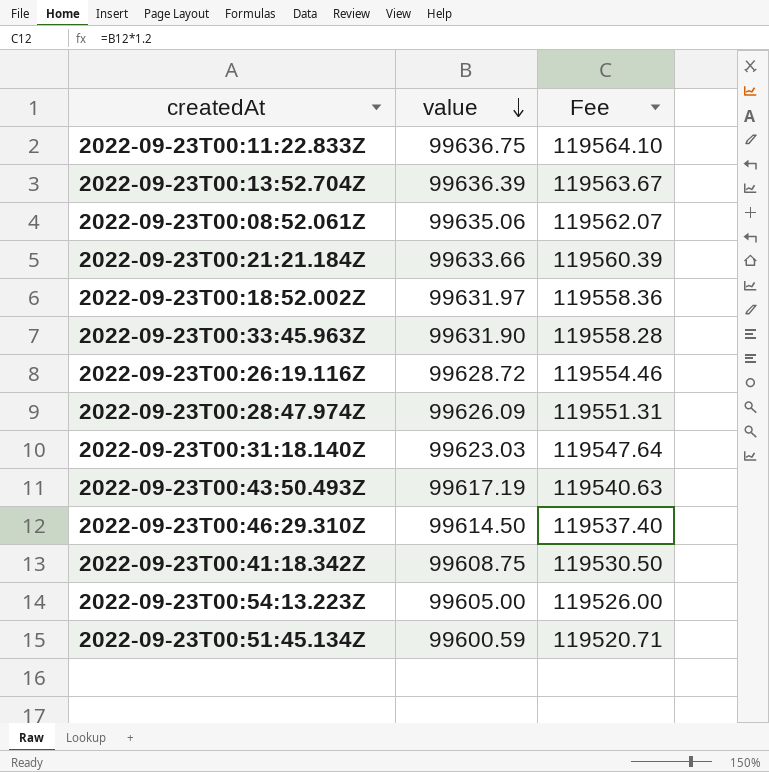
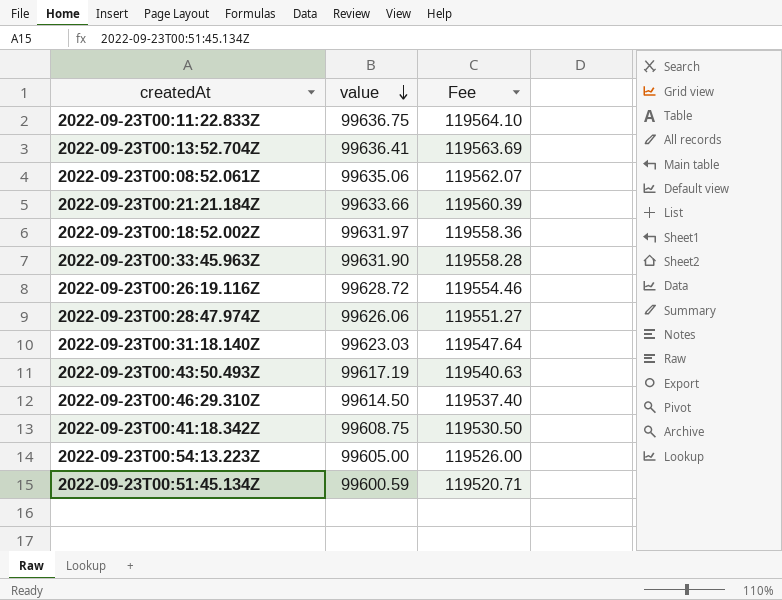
2022-09-23T00:13:52.704Z | value: 99636.39 -> 99636.41
2022-09-23T00:13:52.704Z | Fee: 119563.67 -> 119563.69
2022-09-23T00:28:47.974Z | value: 99626.09 -> 99626.06
2022-09-23T00:28:47.974Z | Fee: 119551.31 -> 119551.27

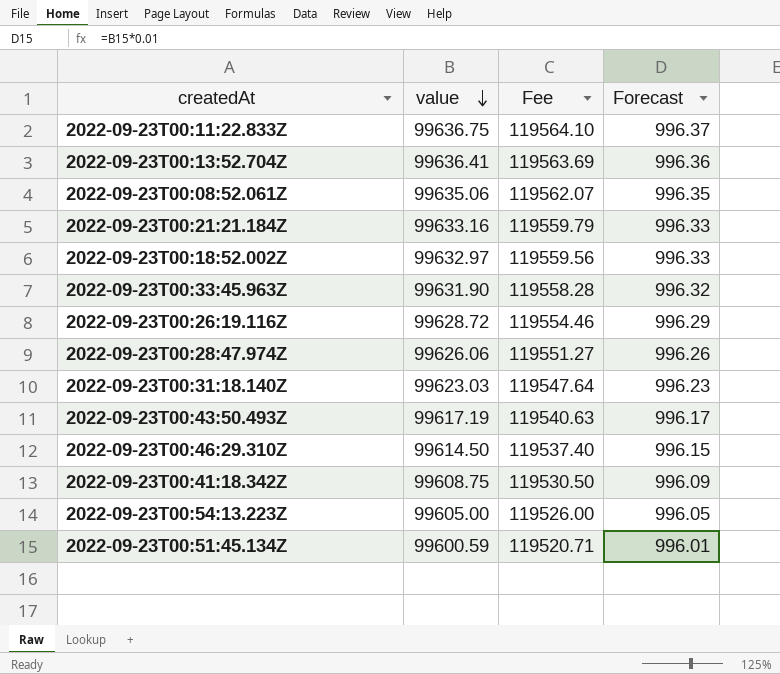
column Forecast | formula: none -> [value] * 0.01
2022-09-23T00:21:21.184Z | value: 99633.66 -> 99633.16
2022-09-23T00:21:21.184Z | Fee: 119560.39 -> 119559.79
2022-09-23T00:18:52.002Z | value: 99631.97 -> 99632.97
2022-09-23T00:18:52.002Z | Fee: 119558.36 -> 119559.56

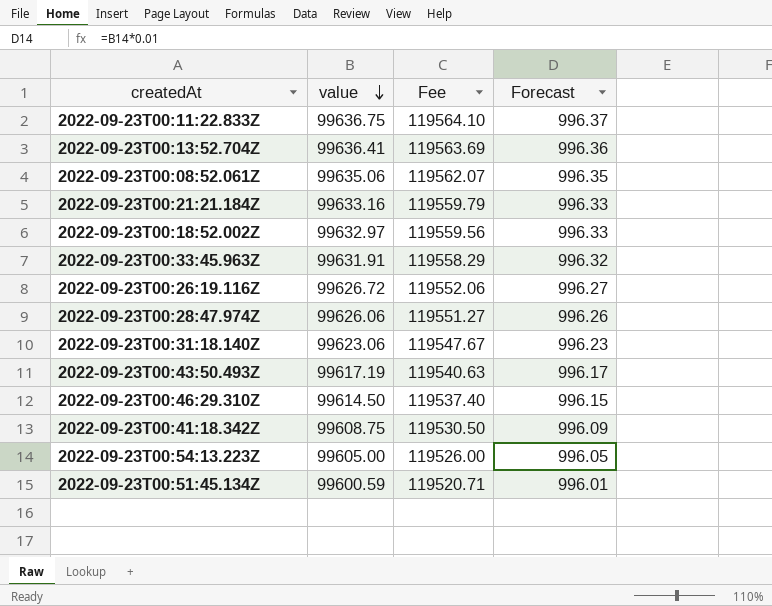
2022-09-23T00:33:45.963Z | value: 99631.90 -> 99631.91
2022-09-23T00:33:45.963Z | Fee: 119558.28 -> 119558.29
2022-09-23T00:26:19.116Z | value: 99628.72 -> 99626.72
2022-09-23T00:26:19.116Z | Fee: 119554.46 -> 119552.06
2022-09-23T00:26:19.116Z | Forecast: 996.29 -> 996.27
2022-09-23T00:31:18.140Z | value: 99623.03 -> 99623.06
2022-09-23T00:31:18.140Z | Fee: 119547.64 -> 119547.67

